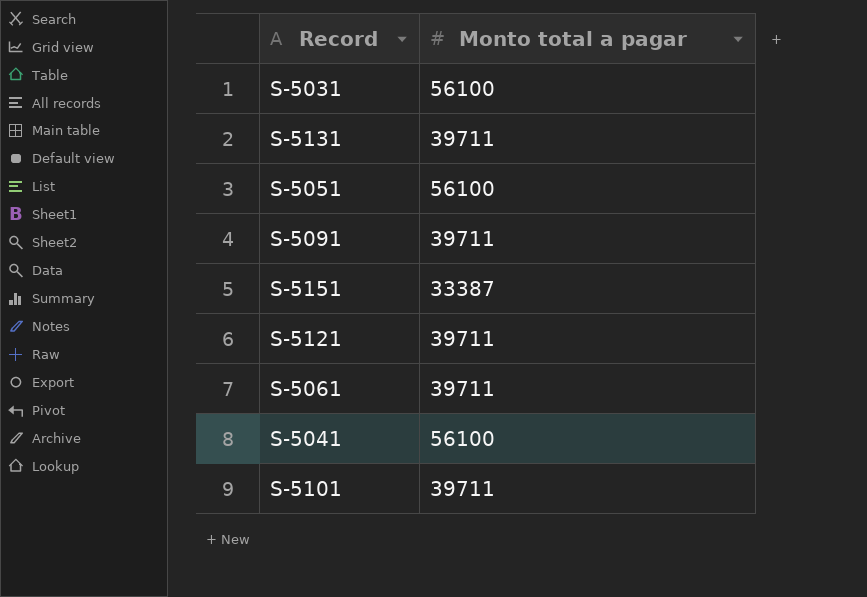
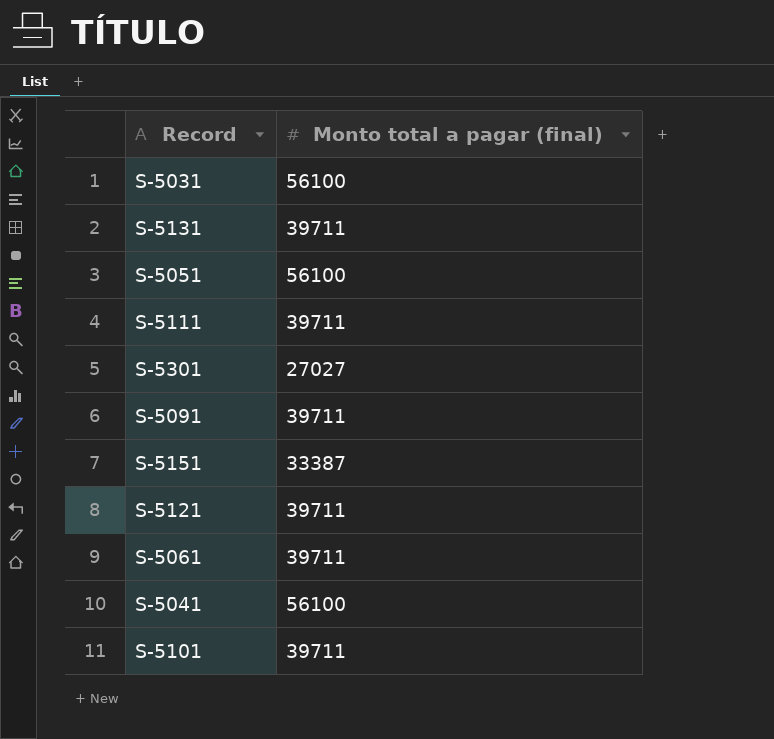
column name: Monto total a pagar -> Monto total a pagar (final)
row S-5111: none -> 39711
row S-5301: none -> 27027

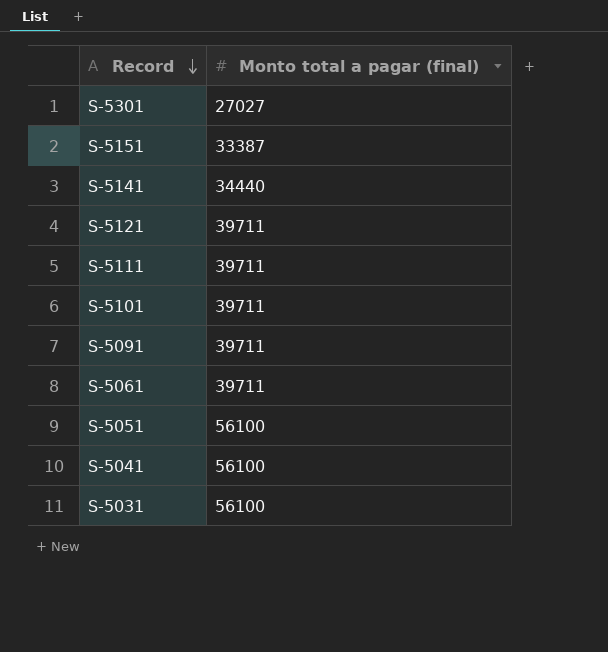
row order: none -> Record descending
row S-5131: 39711 -> none
row S-5141: none -> 34440

